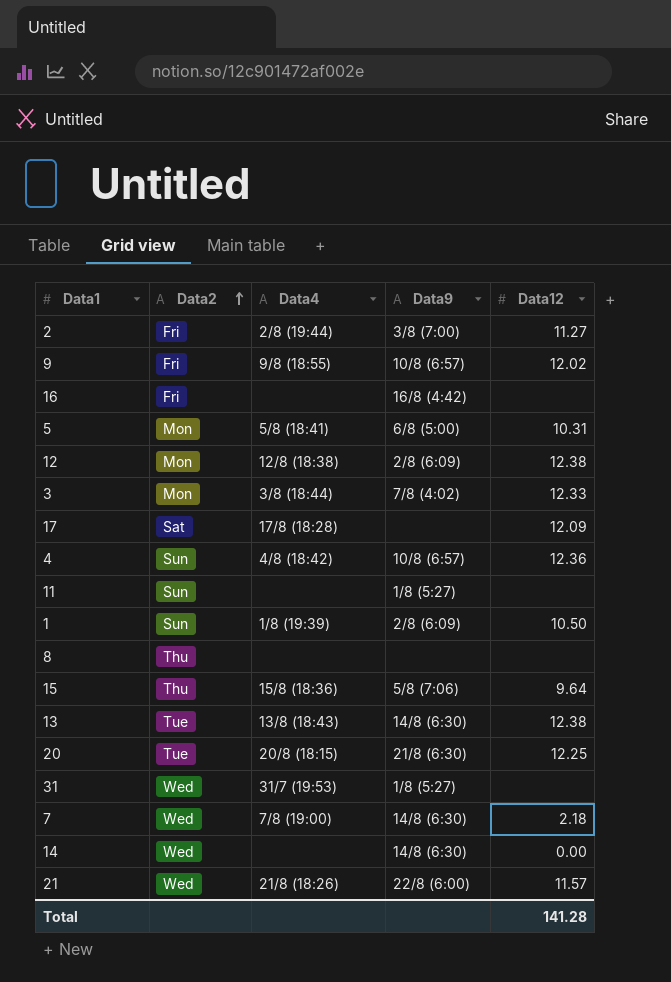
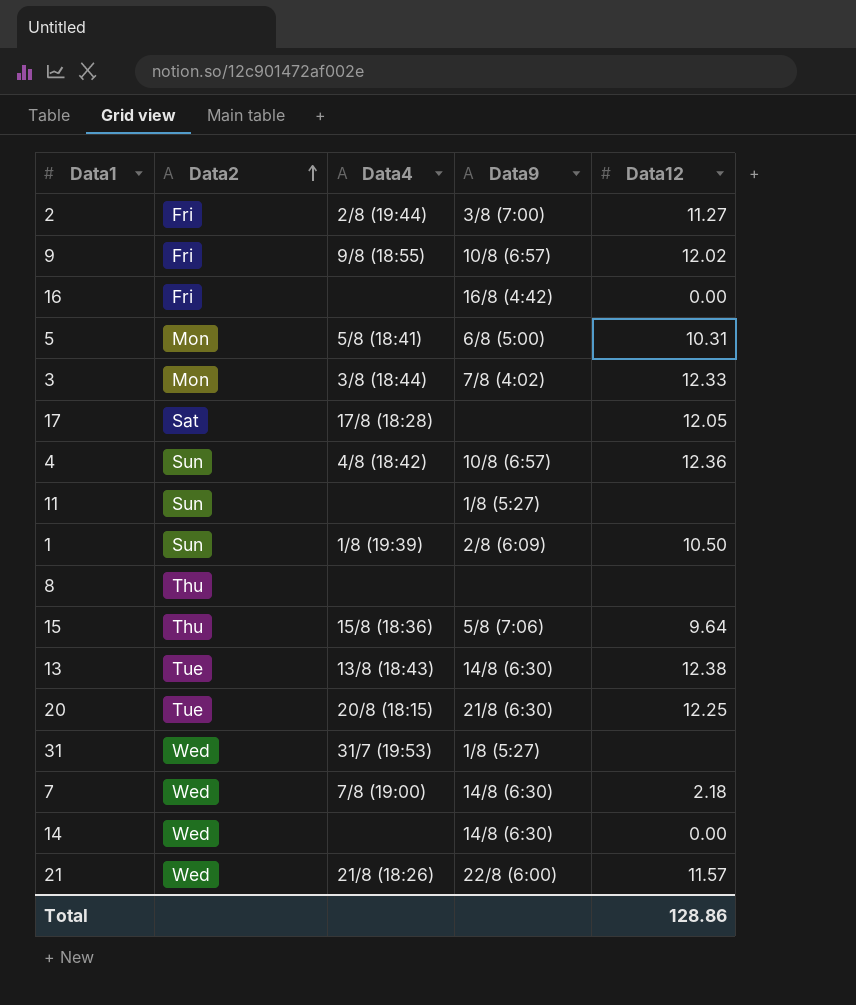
row 12: Mon | 12/8 (18:38) | 2/8 (6:09) | 12.38 -> none
16 | Data12: none -> 0.00
17 | Data12: 12.09 -> 12.05
Total | Data12: 141.28 -> 128.86

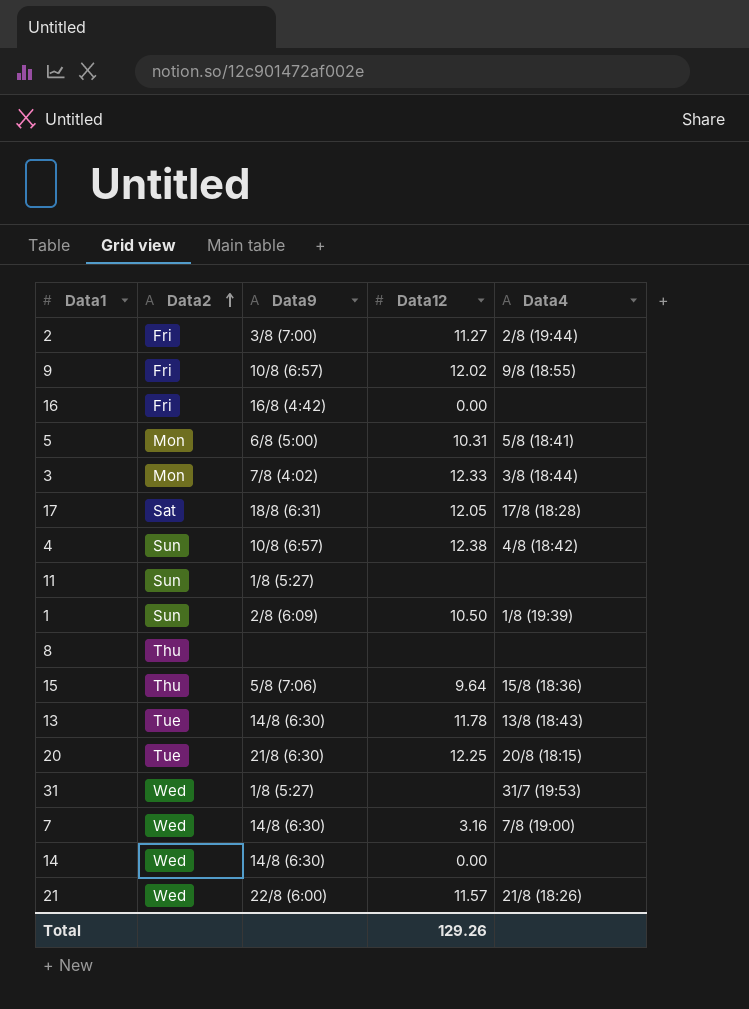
column Data4 | position: 3 -> 5
17 | Data9: none -> 18/8 (6:31)
4 | Data12: 12.36 -> 12.38
13 | Data12: 12.38 -> 11.78
7 | Data12: 2.18 -> 3.16
Total | Data12: 128.86 -> 129.26

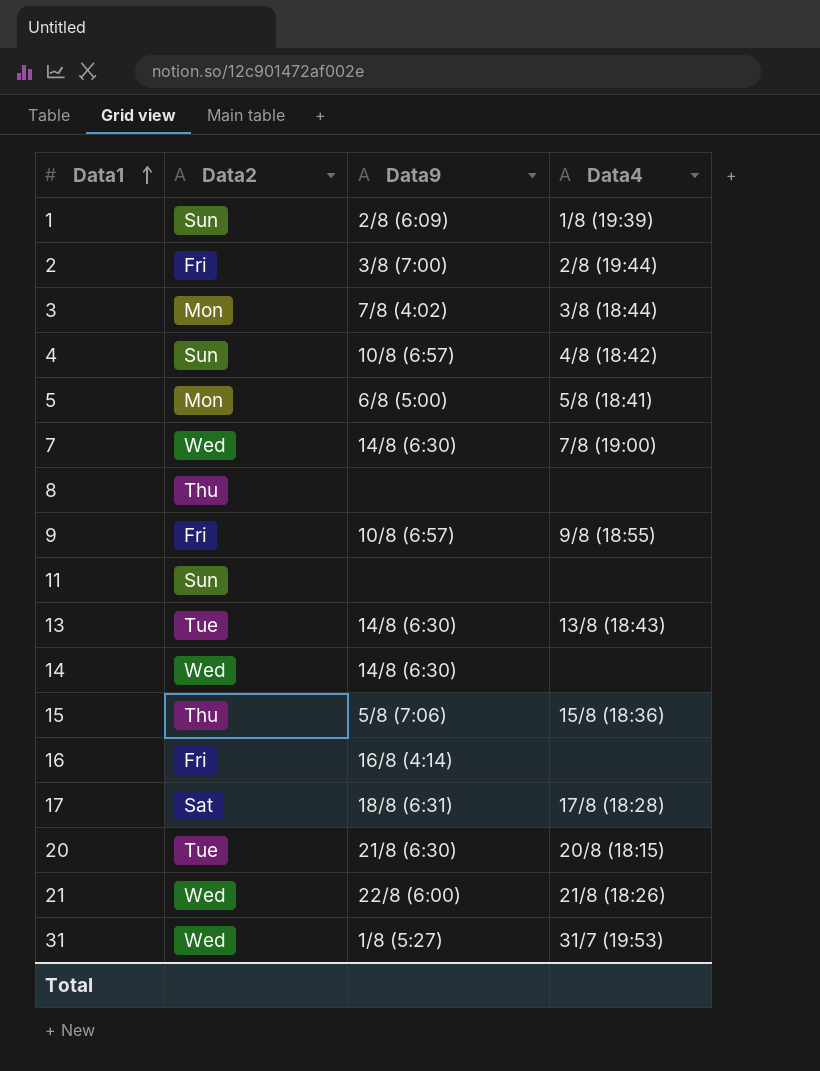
row order: Data2 ascending -> Data1 ascending
column Data12 | position: 4 -> none
11 | Data9: 1/8 (5:27) -> none
16 | Data9: 16/8 (4:42) -> 16/8 (4:14)

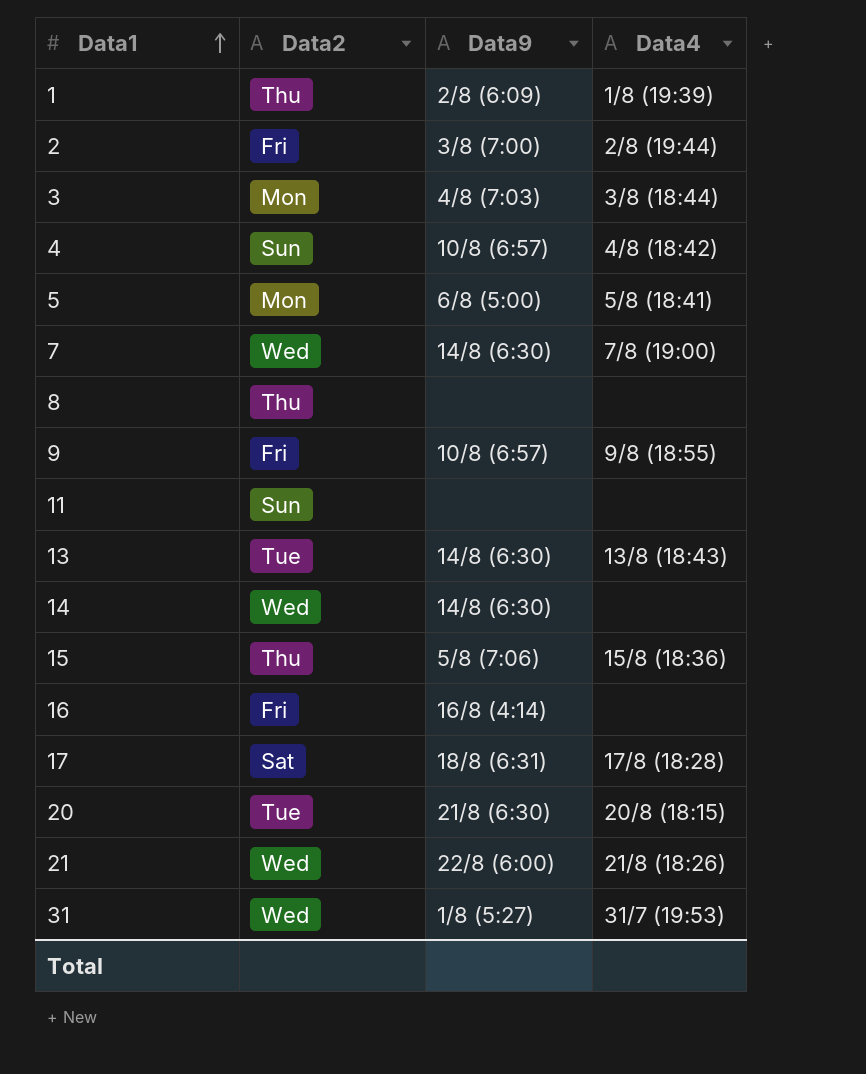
1 | Data2: Sun -> Thu
3 | Data9: 7/8 (4:02) -> 4/8 (7:03)

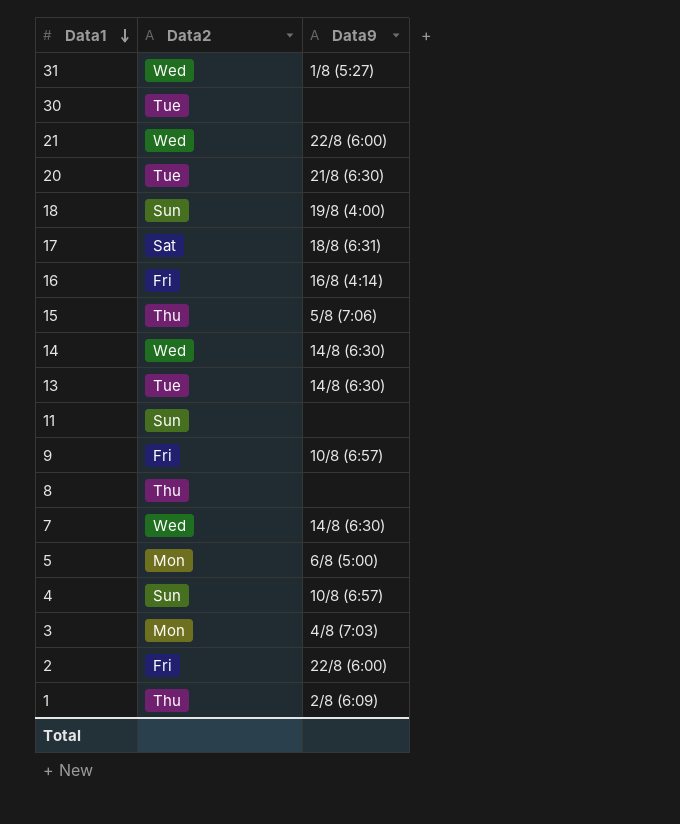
row order: Data1 ascending -> Data1 descending
column Data4 | position: 4 -> none
row 30: none -> Tue | none
row 18: none -> Sun | 19/8 (4:00)
2 | Data9: 3/8 (7:00) -> 22/8 (6:00)

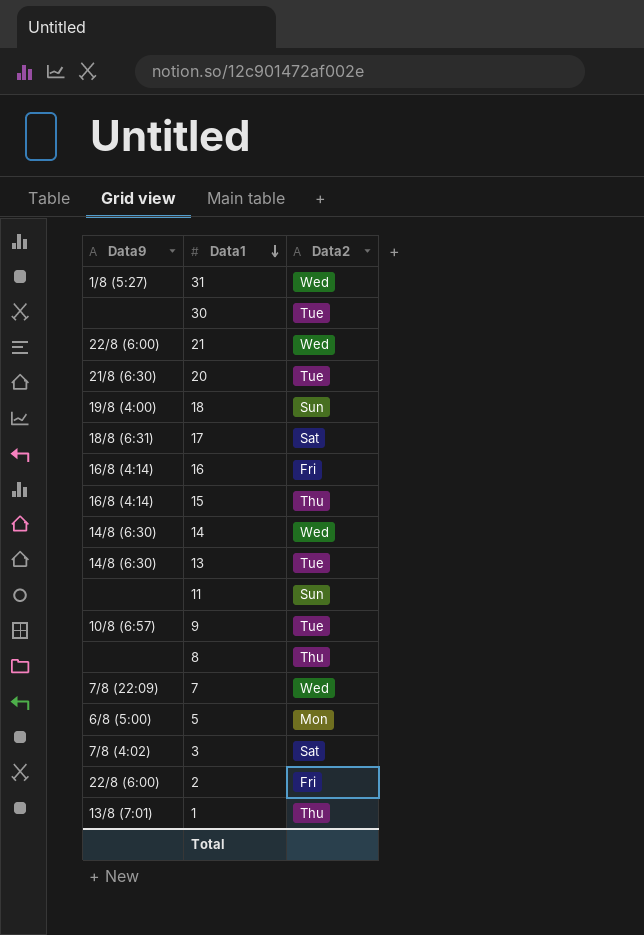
column Data9 | position: 3 -> 1
row 4: Sun | 10/8 (6:57) -> none
15 | Data9: 5/8 (7:06) -> 16/8 (4:14)
9 | Data2: Fri -> Tue
7 | Data9: 14/8 (6:30) -> 7/8 (22:09)
3 | Data9: 4/8 (7:03) -> 7/8 (4:02)
3 | Data2: Mon -> Sat
1 | Data9: 2/8 (6:09) -> 13/8 (7:01)

